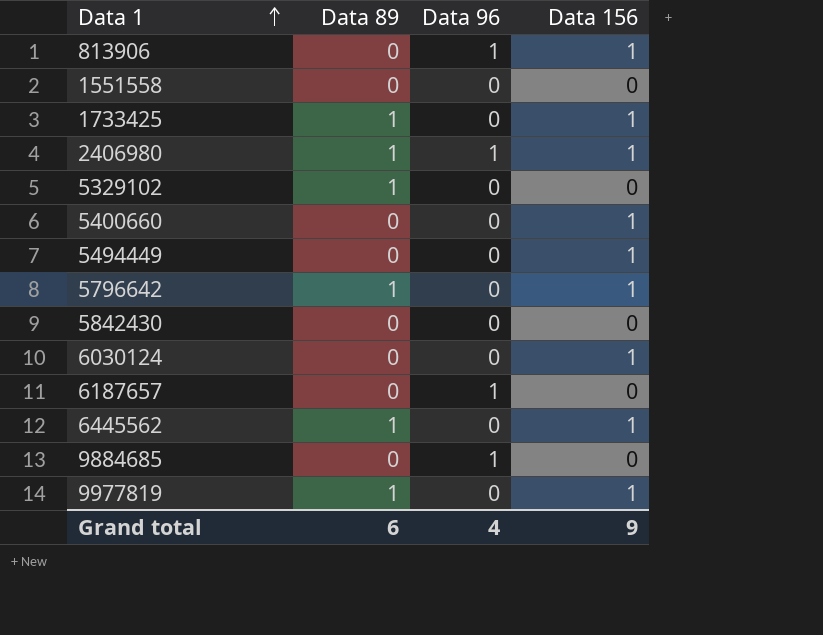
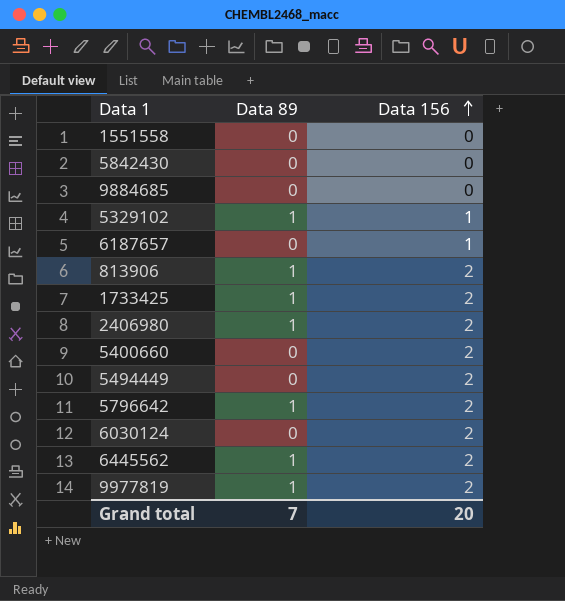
row order: Data 1 ascending -> Data 156 ascending
column Data 96 | position: 3 -> none
5329102 | Data 156: 0 -> 1
6187657 | Data 156: 0 -> 1
813906 | Data 89: 0 -> 1
813906 | Data 156: 1 -> 2
1733425 | Data 156: 1 -> 2
2406980 | Data 156: 1 -> 2
5400660 | Data 156: 1 -> 2
5494449 | Data 156: 1 -> 2
5796642 | Data 156: 1 -> 2
6030124 | Data 156: 1 -> 2
6445562 | Data 156: 1 -> 2
9977819 | Data 156: 1 -> 2
Grand total | Data 89: 6 -> 7
Grand total | Data 156: 9 -> 20

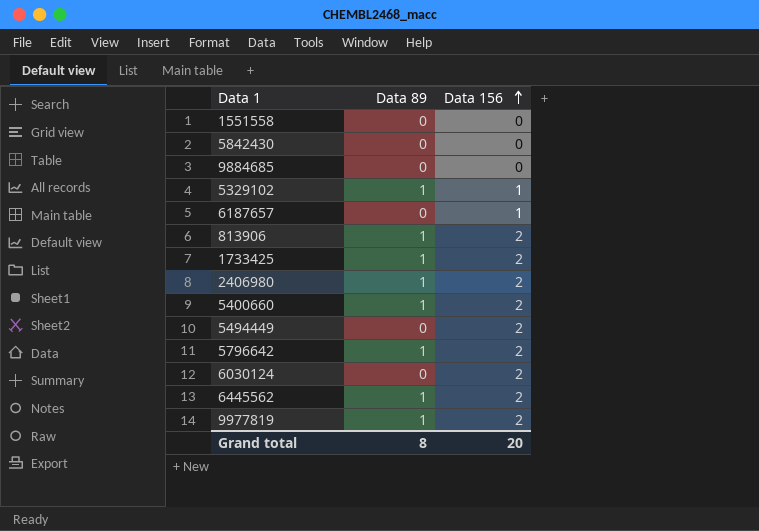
5400660 | Data 89: 0 -> 1
Grand total | Data 89: 7 -> 8

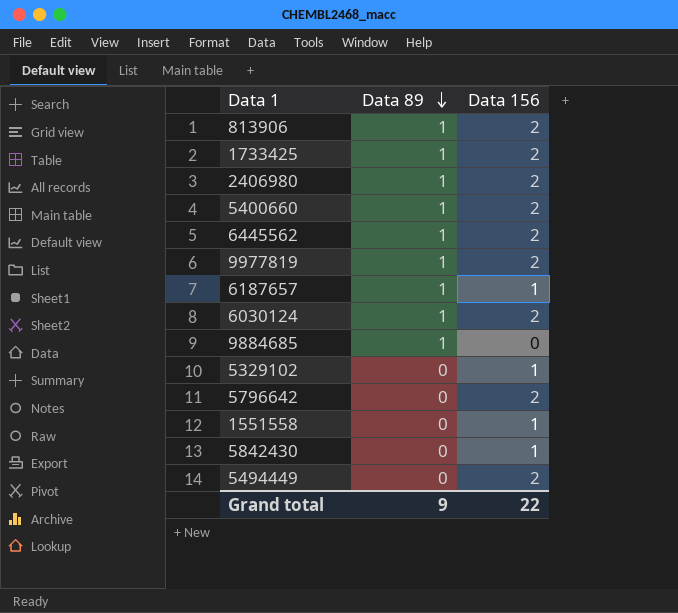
row order: Data 156 ascending -> Data 89 descending
6187657 | Data 89: 0 -> 1
6030124 | Data 89: 0 -> 1
9884685 | Data 89: 0 -> 1
5329102 | Data 89: 1 -> 0
5796642 | Data 89: 1 -> 0
1551558 | Data 156: 0 -> 1
5842430 | Data 156: 0 -> 1
Grand total | Data 89: 8 -> 9
Grand total | Data 156: 20 -> 22

